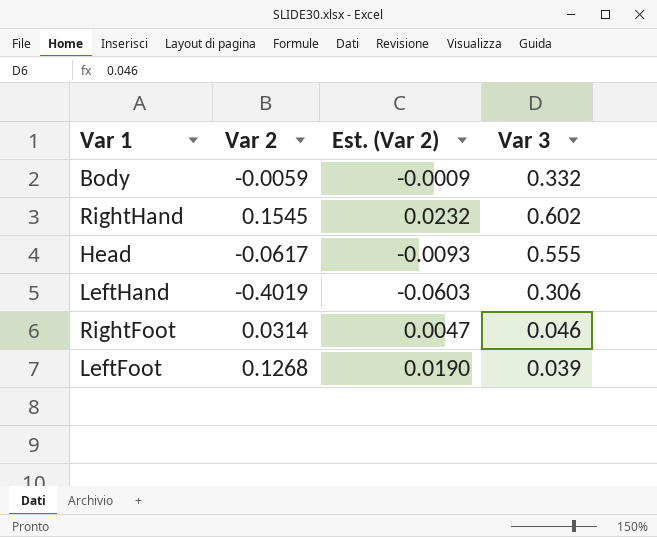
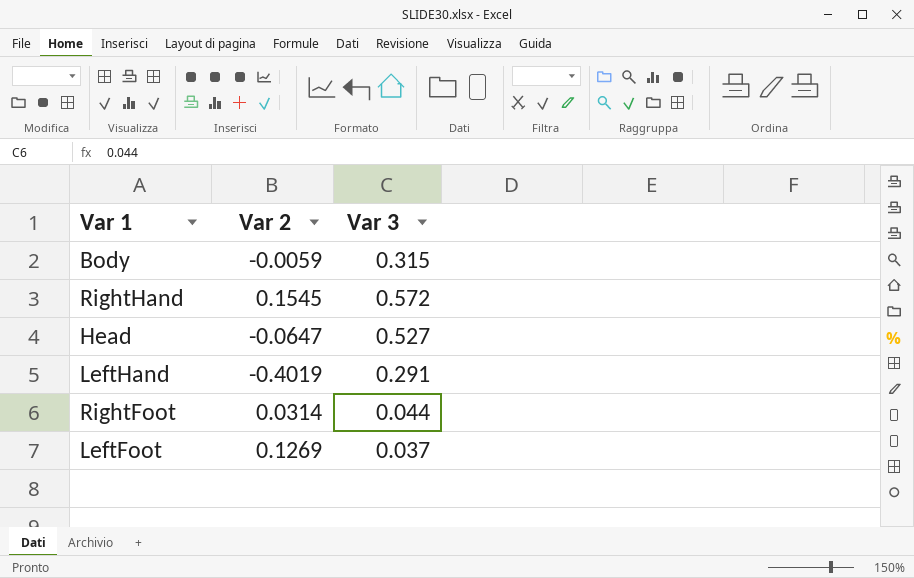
column Est. (Var 2) | formula: [Var 2] * 0.15 -> none
Body | Var 3: 0.332 -> 0.315
RightHand | Var 3: 0.602 -> 0.572
Head | Var 2: -0.0617 -> -0.0647
Head | Var 3: 0.555 -> 0.527
LeftHand | Var 3: 0.306 -> 0.291
RightFoot | Var 3: 0.046 -> 0.044
LeftFoot | Var 2: 0.1268 -> 0.1269
LeftFoot | Var 3: 0.039 -> 0.037

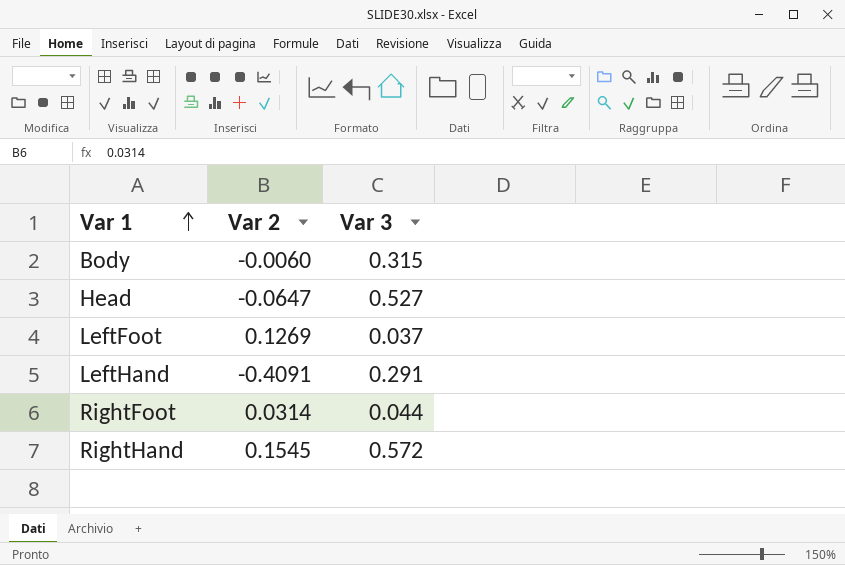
row order: none -> Var 1 ascending
Body | Var 2: -0.0059 -> -0.0060
LeftHand | Var 2: -0.4019 -> -0.4091

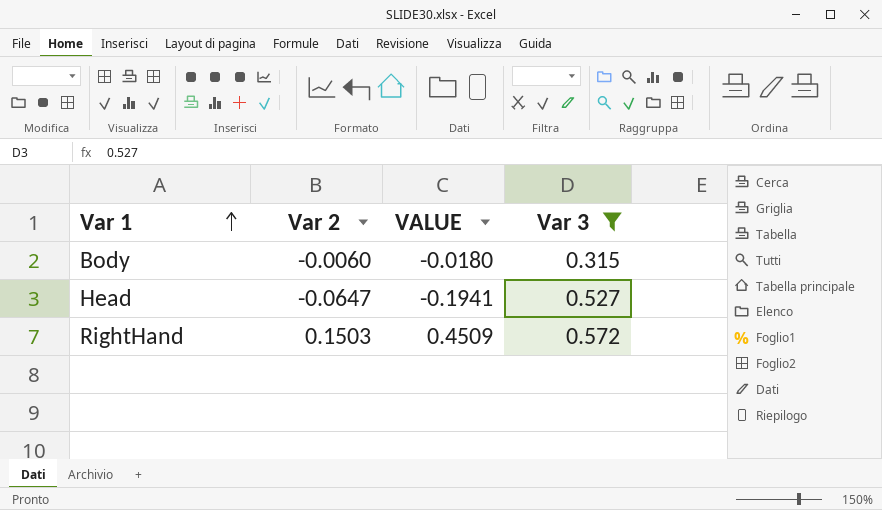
filter: none -> Var 3 >= 0.315
column VALUE | formula: none -> [Var 2] * 3
RightHand | Var 2: 0.1545 -> 0.1503

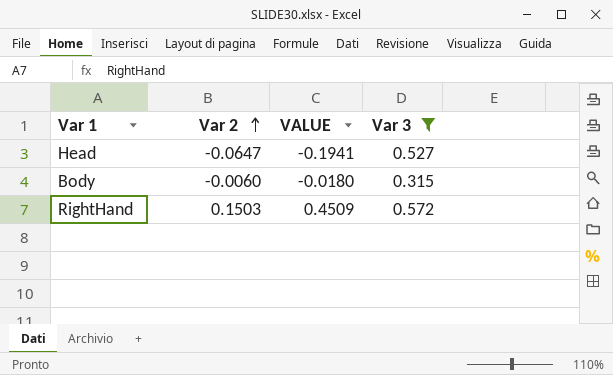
row order: Var 1 ascending -> Var 2 ascending

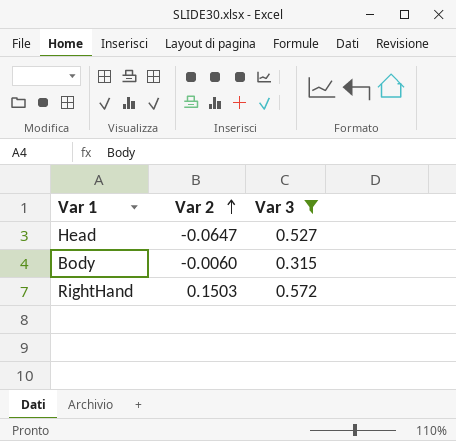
column VALUE | formula: [Var 2] * 3 -> none

